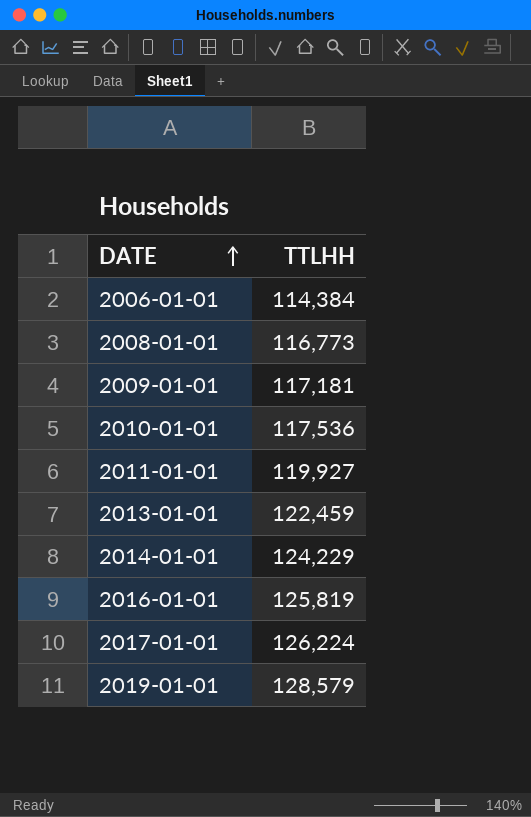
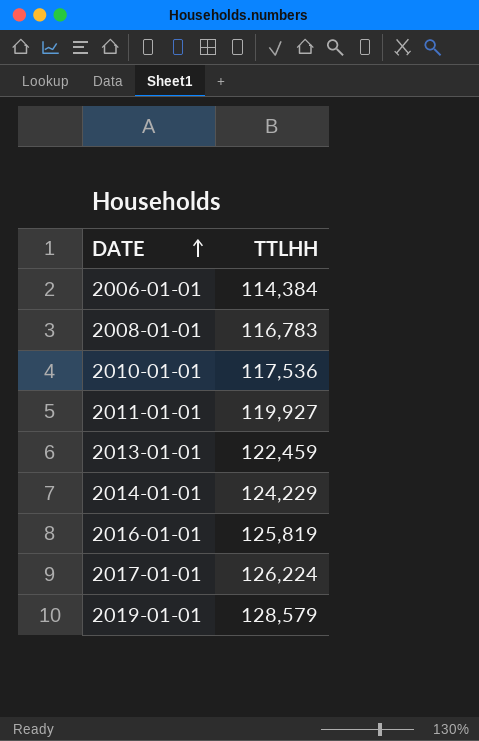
row 2009-01-01: 117,181 -> none
2008-01-01 | TTLHH: 116,773 -> 116,783

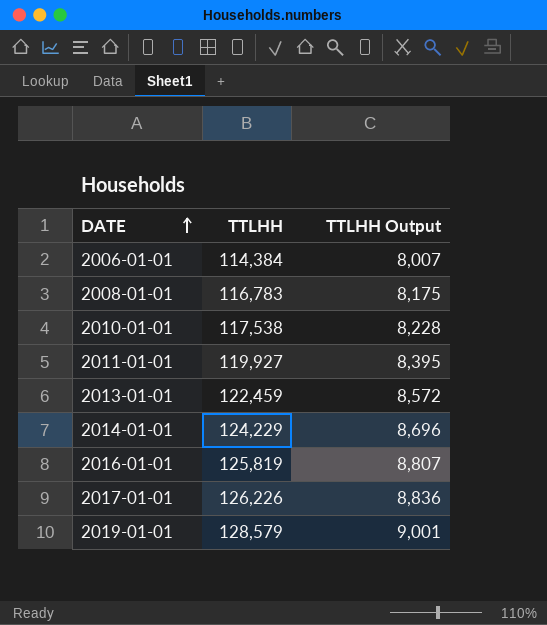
column TTLHH Output | formula: none -> [TTLHH] * 0.07
2010-01-01 | TTLHH: 117,536 -> 117,538
2017-01-01 | TTLHH: 126,224 -> 126,226

